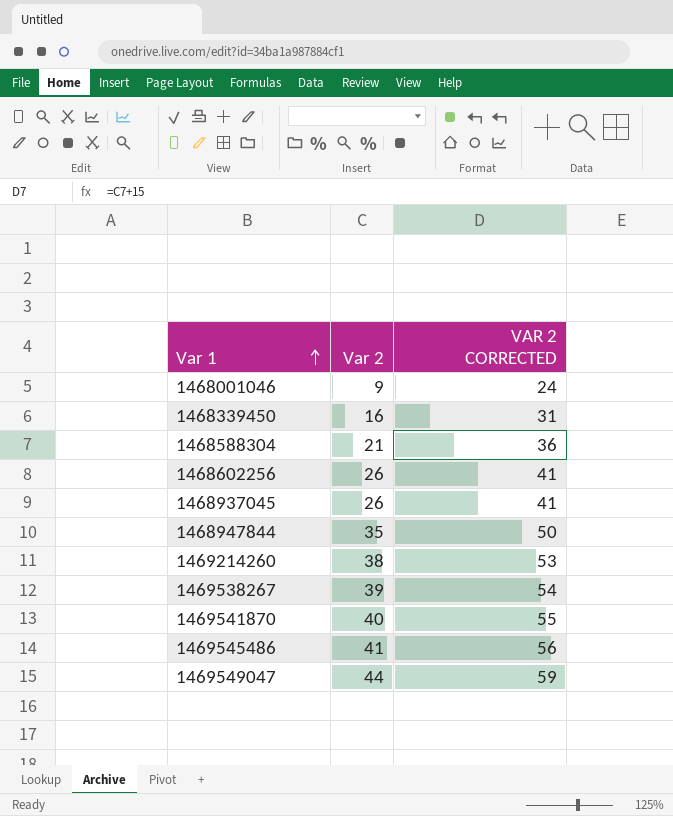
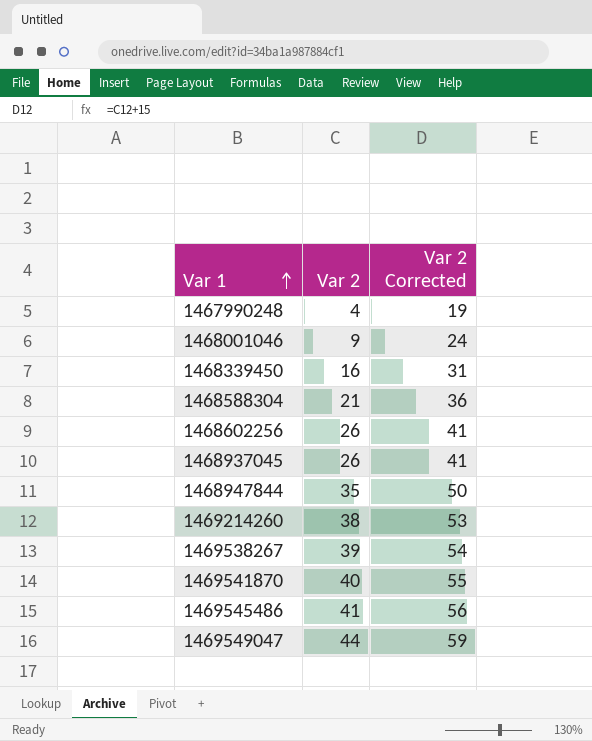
column name: VAR 2 CORRECTED -> Var 2 Corrected
row 1467990248: none -> 4 | 19

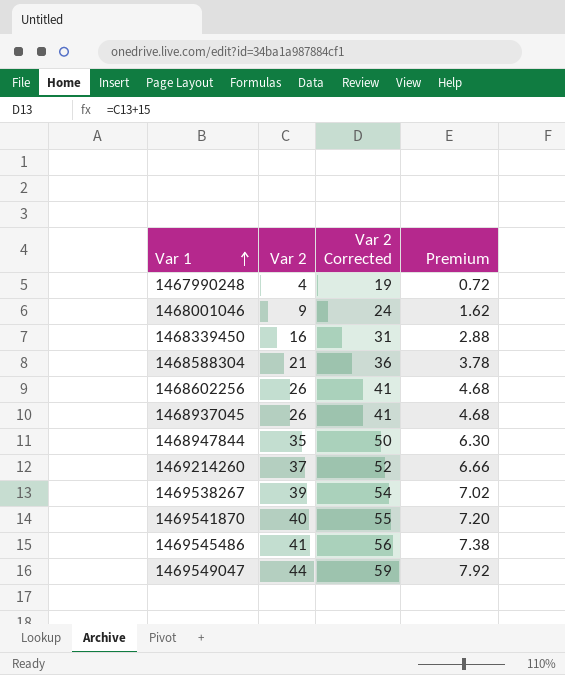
column Premium | formula: none -> [Var 2] * 0.18
1469214260 | Var 2: 38 -> 37
1469214260 | Var 2 Corrected: 53 -> 52

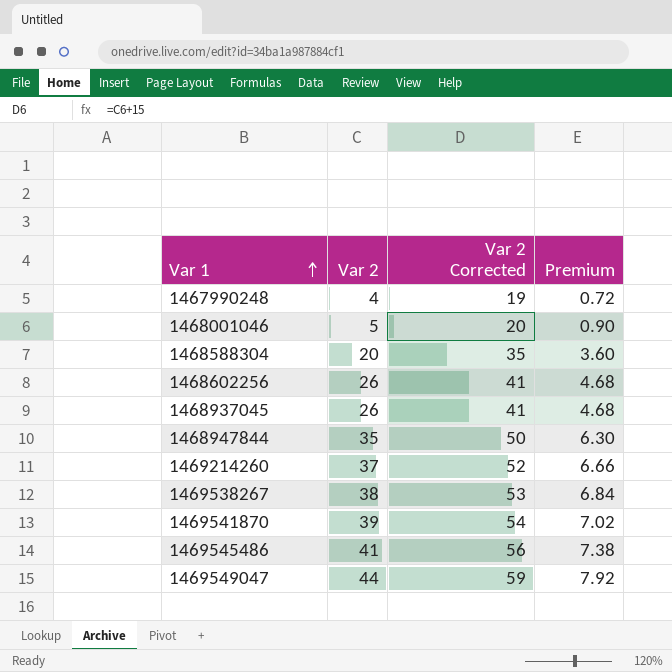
row 1468339450: 16 | 31 | 2.88 -> none
1468001046 | Var 2: 9 -> 5
1468001046 | Var 2 Corrected: 24 -> 20
1468001046 | Premium: 1.62 -> 0.90
1468588304 | Var 2: 21 -> 20
1468588304 | Var 2 Corrected: 36 -> 35
1468588304 | Premium: 3.78 -> 3.60
1469538267 | Var 2: 39 -> 38
1469538267 | Var 2 Corrected: 54 -> 53
1469538267 | Premium: 7.02 -> 6.84
1469541870 | Var 2: 40 -> 39
1469541870 | Var 2 Corrected: 55 -> 54
1469541870 | Premium: 7.20 -> 7.02

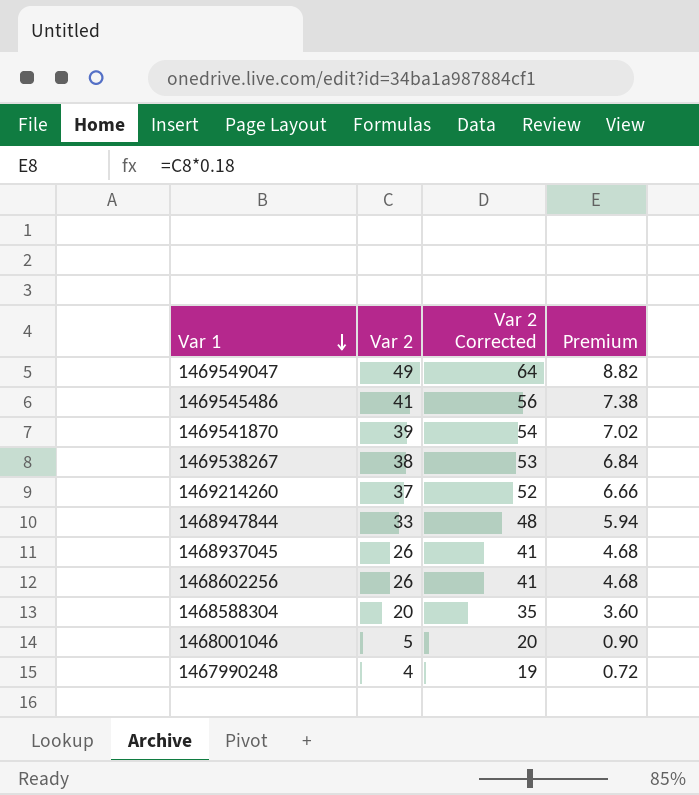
row order: Var 1 ascending -> Var 1 descending
1469549047 | Var 2: 44 -> 49
1469549047 | Var 2 Corrected: 59 -> 64
1469549047 | Premium: 7.92 -> 8.82
1468947844 | Var 2: 35 -> 33
1468947844 | Var 2 Corrected: 50 -> 48
1468947844 | Premium: 6.30 -> 5.94

